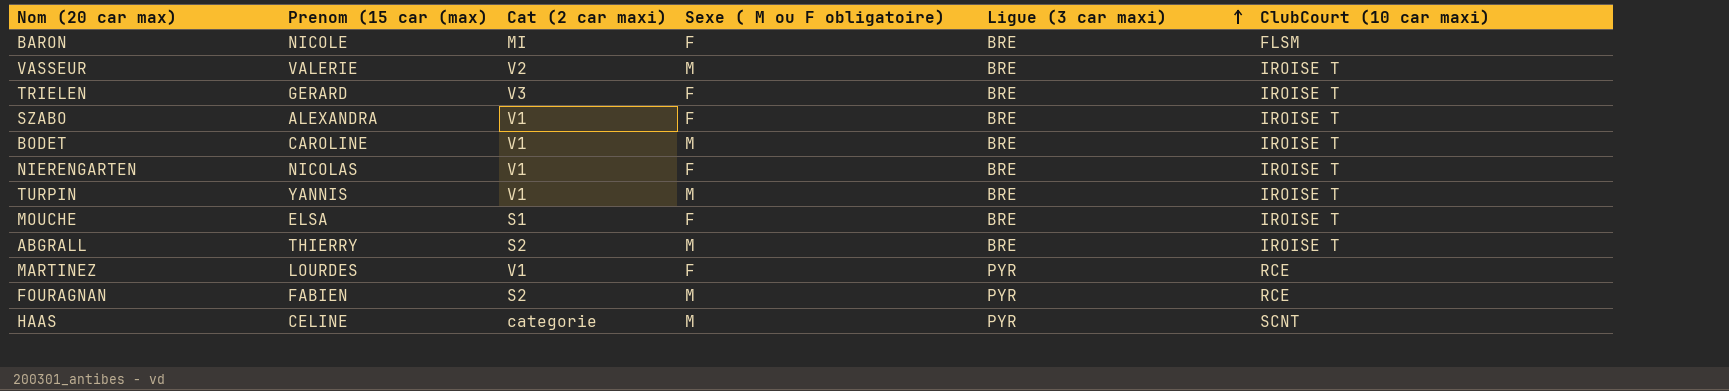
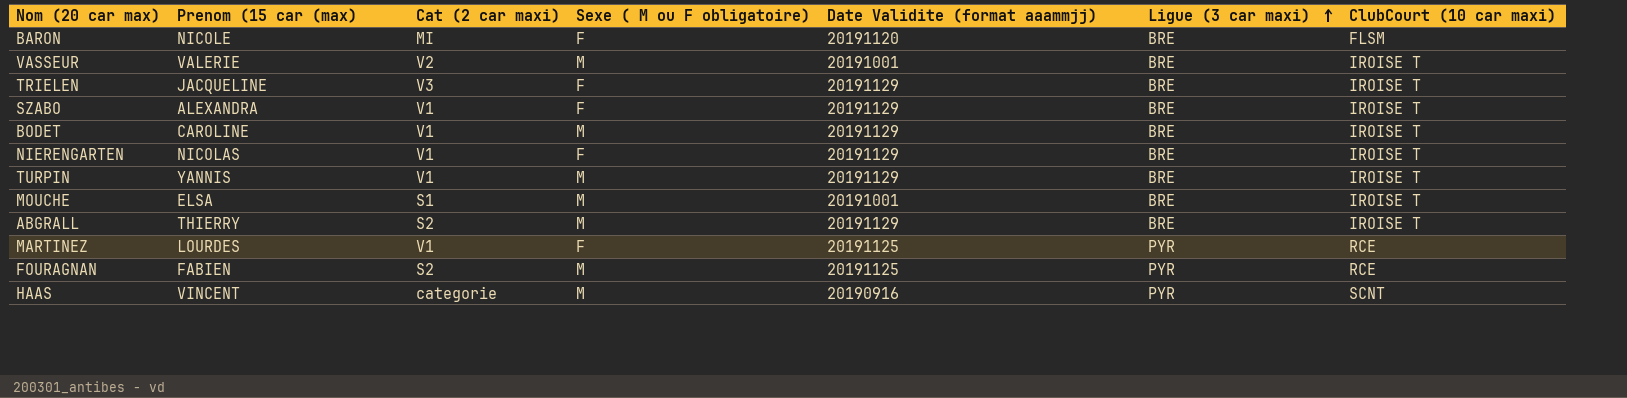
column Date Validite (format aaammjj) | position: none -> 5
TRIELEN | Prenom (15 car (max): GERARD -> JACQUELINE
MOUCHE | Sexe ( M ou F obligatoire): F -> M
HAAS | Prenom (15 car (max): CELINE -> VINCENT

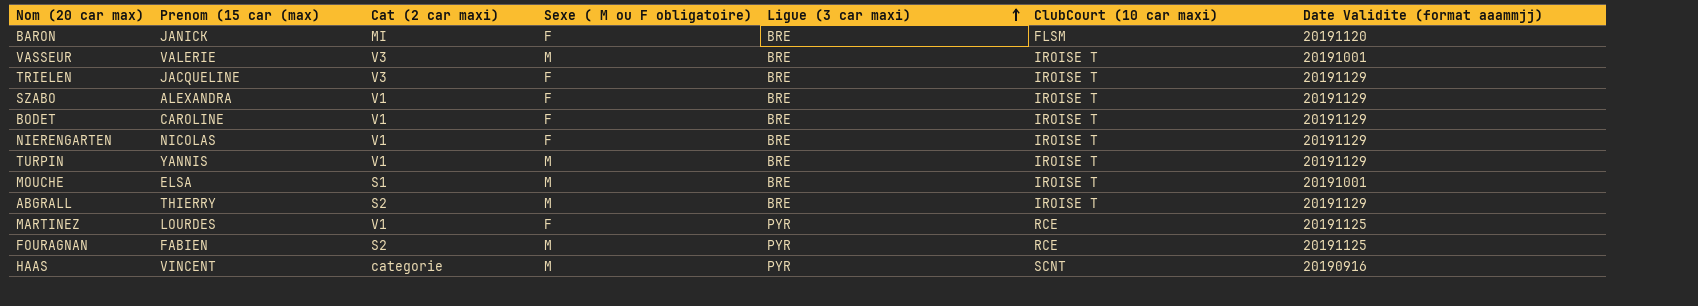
column Date Validite (format aaammjj) | position: 5 -> 7
BARON | Prenom (15 car (max): NICOLE -> JANICK
VASSEUR | Cat (2 car maxi): V2 -> V3
BODET | Sexe ( M ou F obligatoire): M -> F

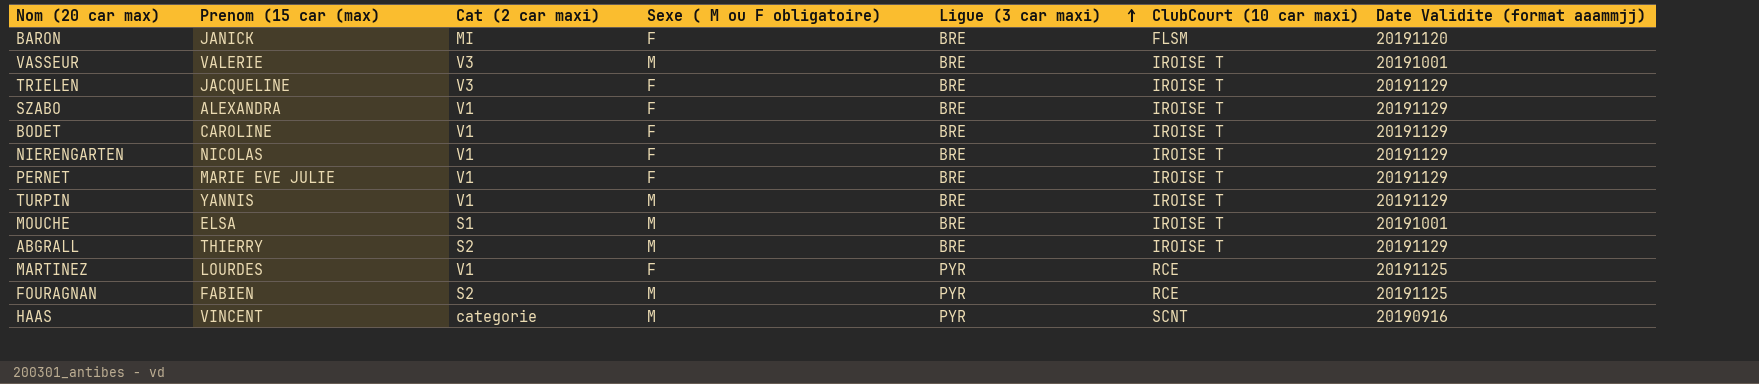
row PERNET: none -> MARIE EVE JULIE | V1 | F | BRE | IROISE T | 20191129

